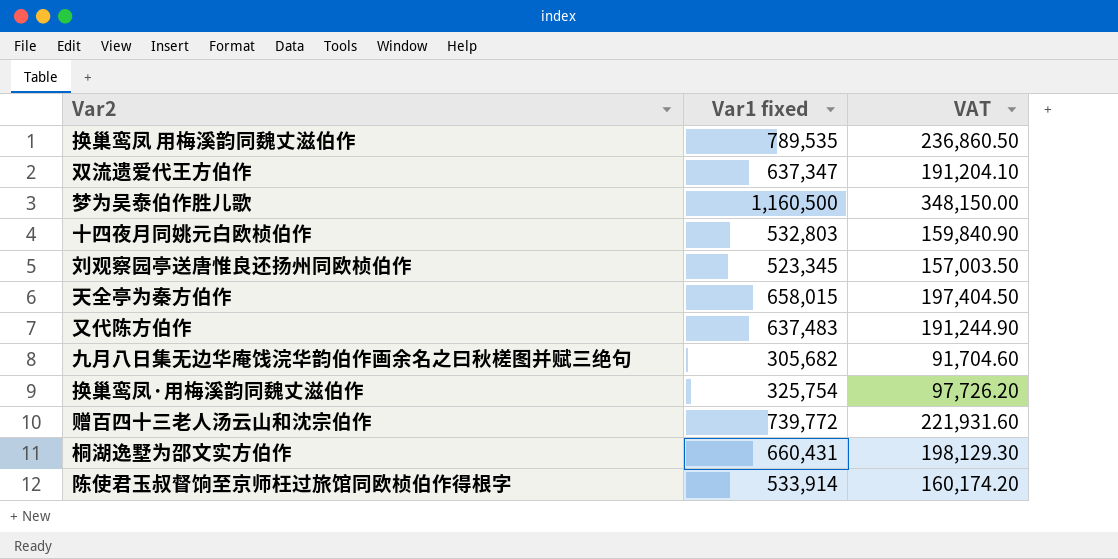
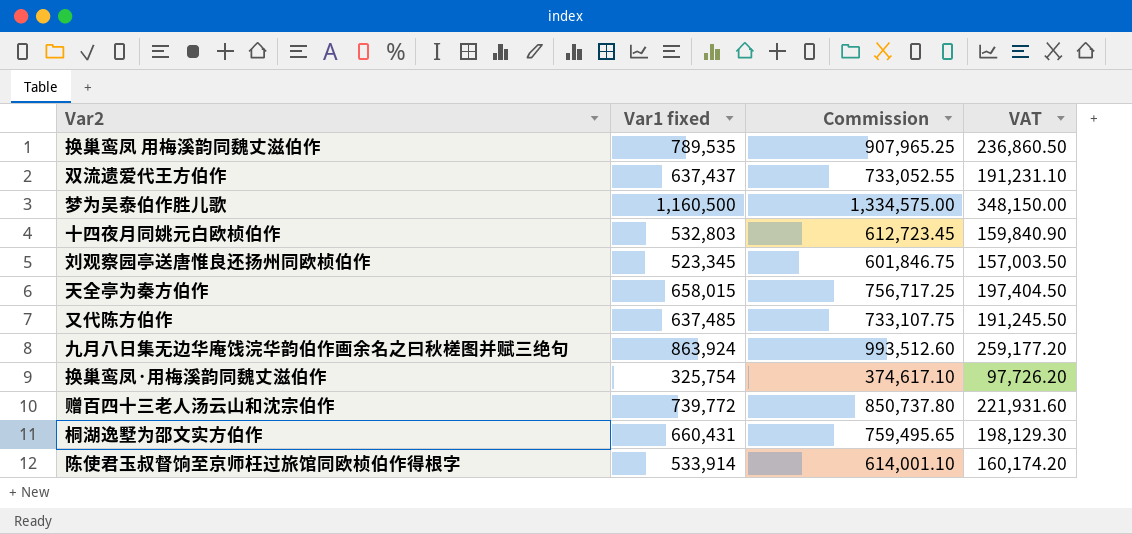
column Commission | formula: none -> [Var1 fixed] * 1.15
双流遗爱代王方伯作 | Var1 fixed: 637,347 -> 637,437
双流遗爱代王方伯作 | VAT: 191,204.10 -> 191,231.10
又代陈方伯作 | Var1 fixed: 637,483 -> 637,485
又代陈方伯作 | VAT: 191,244.90 -> 191,245.50
九月八日集无边华庵饯浣华韵伯作画余名之曰秋槎图并赋三绝句 | Var1 fixed: 305,682 -> 863,924
九月八日集无边华庵饯浣华韵伯作画余名之曰秋槎图并赋三绝句 | VAT: 91,704.60 -> 259,177.20

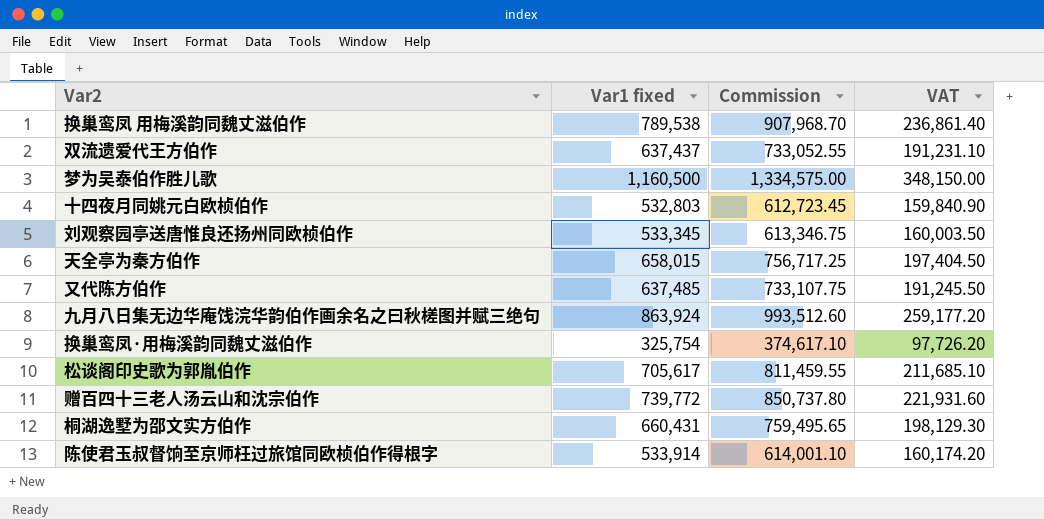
换巢鸾凤 用梅溪韵同魏丈滋伯作 | Var1 fixed: 789,535 -> 789,538
换巢鸾凤 用梅溪韵同魏丈滋伯作 | Commission: 907,965.25 -> 907,968.70
换巢鸾凤 用梅溪韵同魏丈滋伯作 | VAT: 236,860.50 -> 236,861.40
刘观察园亭送唐惟良还扬州同欧桢伯作 | Var1 fixed: 523,345 -> 533,345
刘观察园亭送唐惟良还扬州同欧桢伯作 | Commission: 601,846.75 -> 613,346.75
刘观察园亭送唐惟良还扬州同欧桢伯作 | VAT: 157,003.50 -> 160,003.50
row 松谈阁印史歌为郭胤伯作: none -> 705,617 | 811,459.55 | 211,685.10

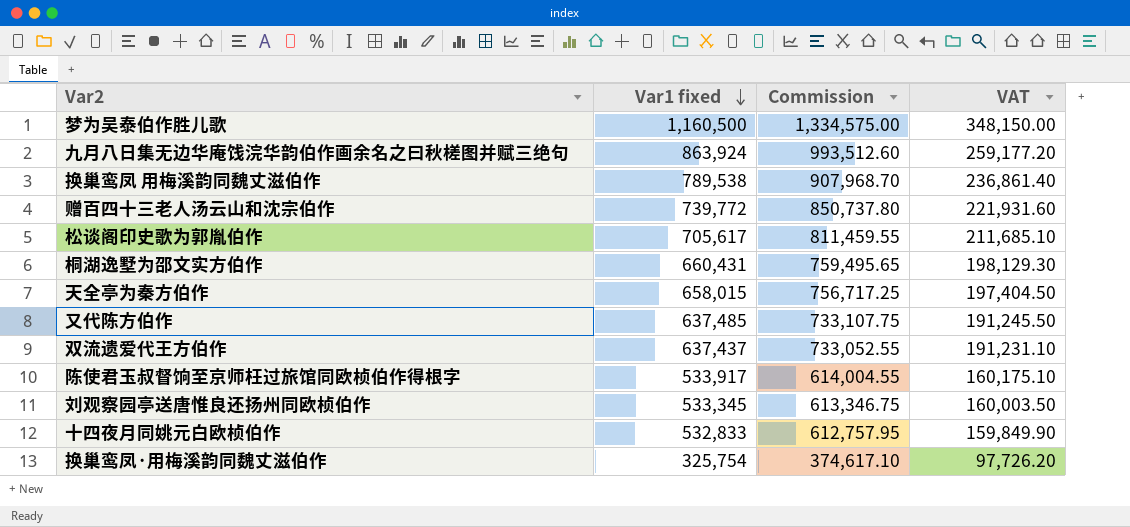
row order: none -> Var1 fixed descending
陈使君玉叔督饷至京师枉过旅馆同欧桢伯作得根字 | Var1 fixed: 533,914 -> 533,917
陈使君玉叔督饷至京师枉过旅馆同欧桢伯作得根字 | Commission: 614,001.10 -> 614,004.55
陈使君玉叔督饷至京师枉过旅馆同欧桢伯作得根字 | VAT: 160,174.20 -> 160,175.10
十四夜月同姚元白欧桢伯作 | Var1 fixed: 532,803 -> 532,833
十四夜月同姚元白欧桢伯作 | Commission: 612,723.45 -> 612,757.95
十四夜月同姚元白欧桢伯作 | VAT: 159,840.90 -> 159,849.90

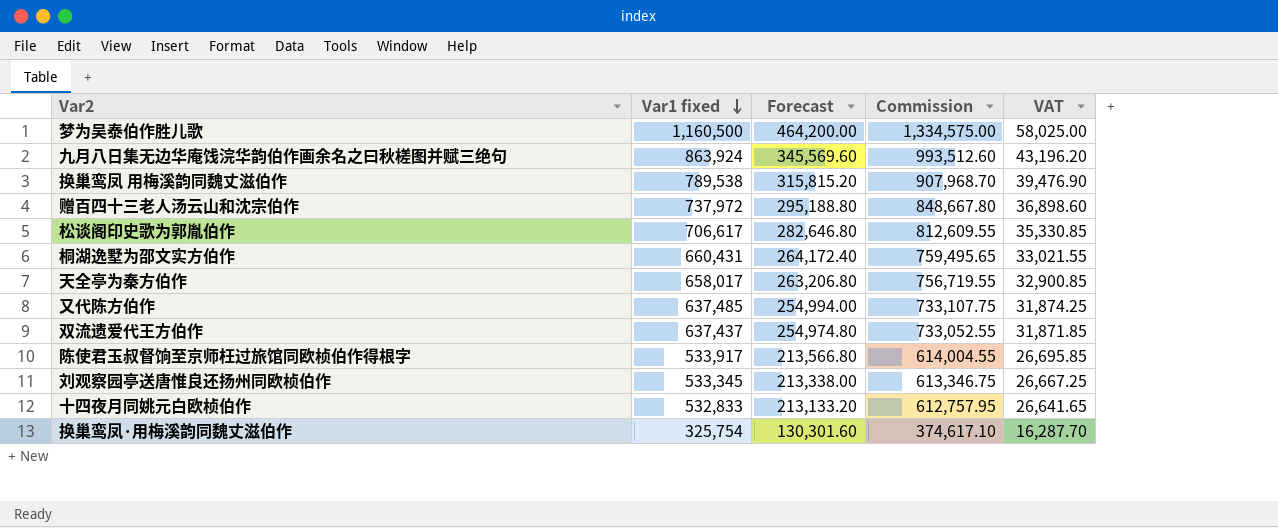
column Forecast | formula: none -> [Var1 fixed] * 0.4
column VAT | formula: [Var1 fixed] * 0.3 -> [Var1 fixed] * 0.05
赠百四十三老人汤云山和沈宗伯作 | Var1 fixed: 739,772 -> 737,972
赠百四十三老人汤云山和沈宗伯作 | Commission: 850,737.80 -> 848,667.80
松谈阁印史歌为郭胤伯作 | Var1 fixed: 705,617 -> 706,617
松谈阁印史歌为郭胤伯作 | Commission: 811,459.55 -> 812,609.55
天全亭为秦方伯作 | Var1 fixed: 658,015 -> 658,017
天全亭为秦方伯作 | Commission: 756,717.25 -> 756,719.55

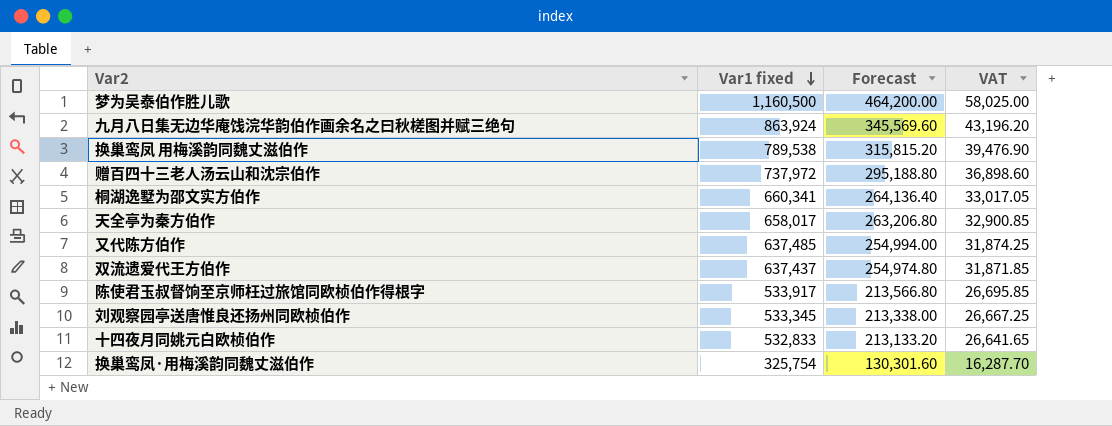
column Commission | formula: [Var1 fixed] * 1.15 -> none
row 松谈阁印史歌为郭胤伯作: 706,617 | 282,646.80 | 812,609.55 | 35,330.85 -> none
桐湖逸墅为邵文实方伯作 | Var1 fixed: 660,431 -> 660,341
桐湖逸墅为邵文实方伯作 | Forecast: 264,172.40 -> 264,136.40
桐湖逸墅为邵文实方伯作 | VAT: 33,021.55 -> 33,017.05

